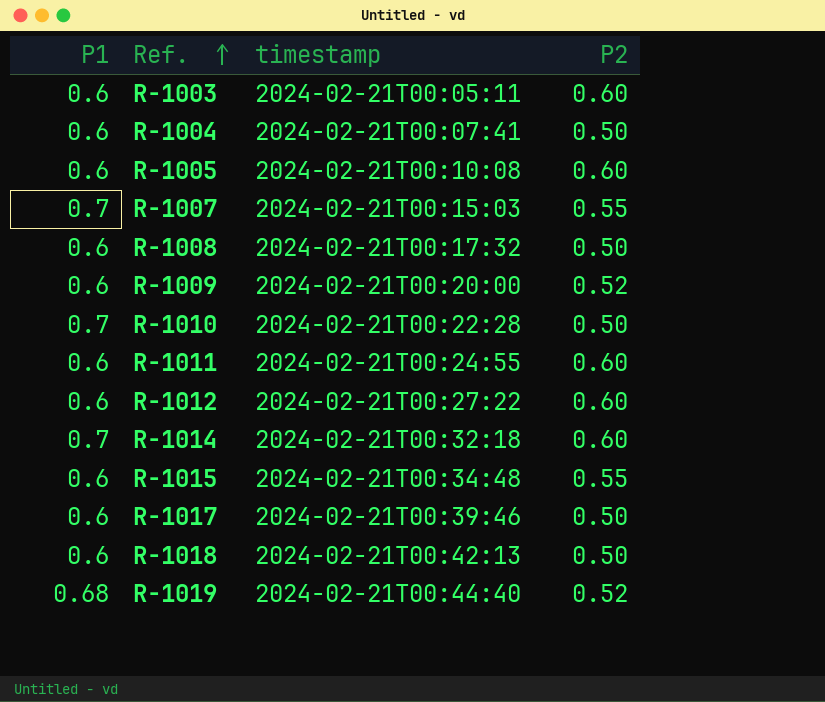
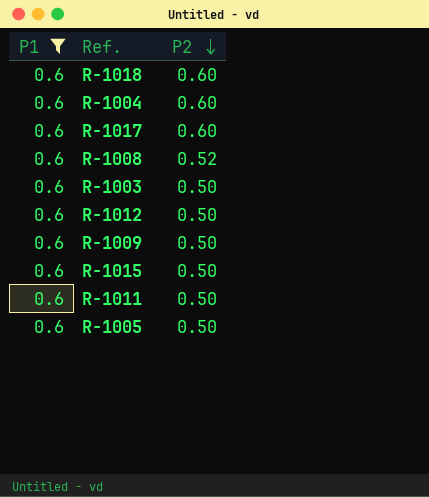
filter: none -> P1 = 0.6
row order: Ref. ascending -> P2 descending
column timestamp | position: 3 -> none
R-1018 | P2: 0.50 -> 0.60
R-1004 | P2: 0.50 -> 0.60
R-1017 | P2: 0.50 -> 0.60
R-1008 | P2: 0.50 -> 0.52
R-1003 | P2: 0.60 -> 0.50
R-1012 | P2: 0.60 -> 0.50
R-1009 | P2: 0.52 -> 0.50
R-1015 | P2: 0.55 -> 0.50
R-1011 | P2: 0.60 -> 0.50
R-1005 | P2: 0.60 -> 0.50

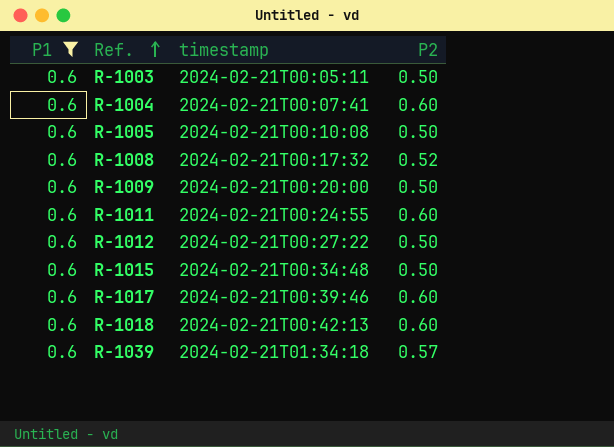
row order: P2 descending -> Ref. ascending
column timestamp | position: none -> 3
R-1011 | P2: 0.50 -> 0.60
row R-1039: none -> 0.6 | 2024-02-21T01:34:18 | 0.57

